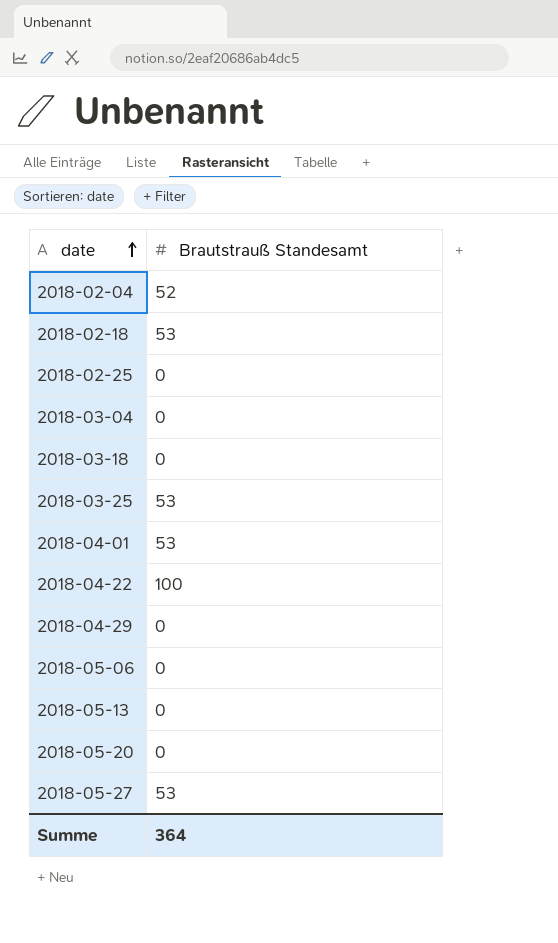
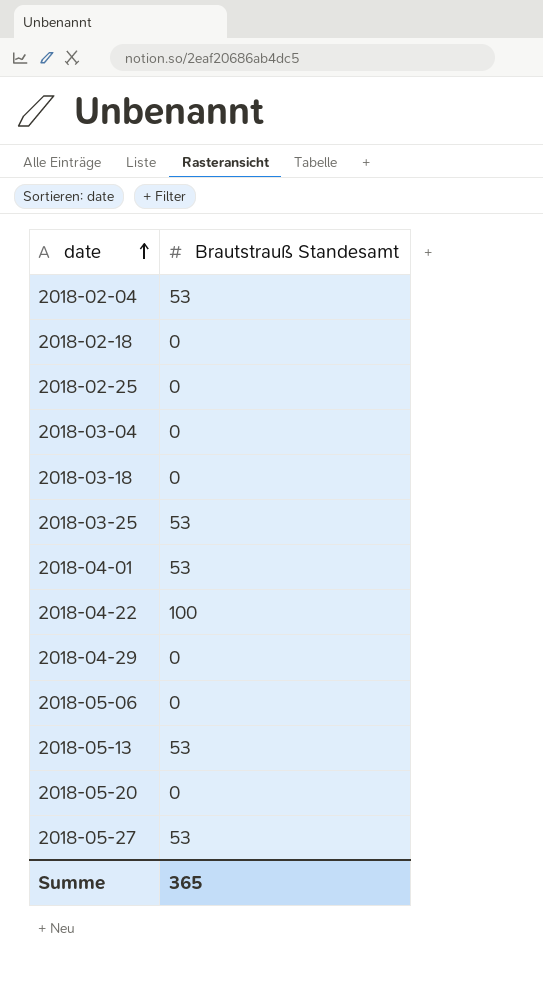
2018-02-04 | Brautstrauß Standesamt: 52 -> 53
2018-02-18 | Brautstrauß Standesamt: 53 -> 0
2018-05-13 | Brautstrauß Standesamt: 0 -> 53
Summe | Brautstrauß Standesamt: 364 -> 365

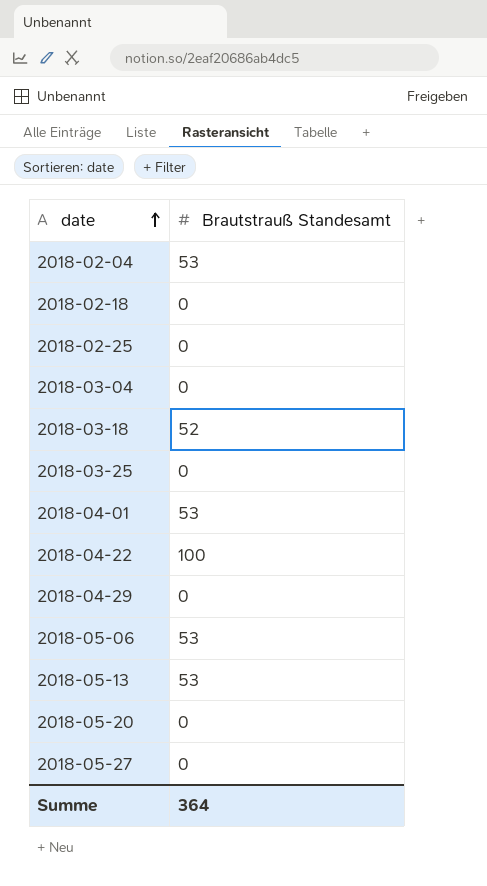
2018-03-18 | Brautstrauß Standesamt: 0 -> 52
2018-03-25 | Brautstrauß Standesamt: 53 -> 0
2018-05-06 | Brautstrauß Standesamt: 0 -> 53
2018-05-27 | Brautstrauß Standesamt: 53 -> 0
Summe | Brautstrauß Standesamt: 365 -> 364

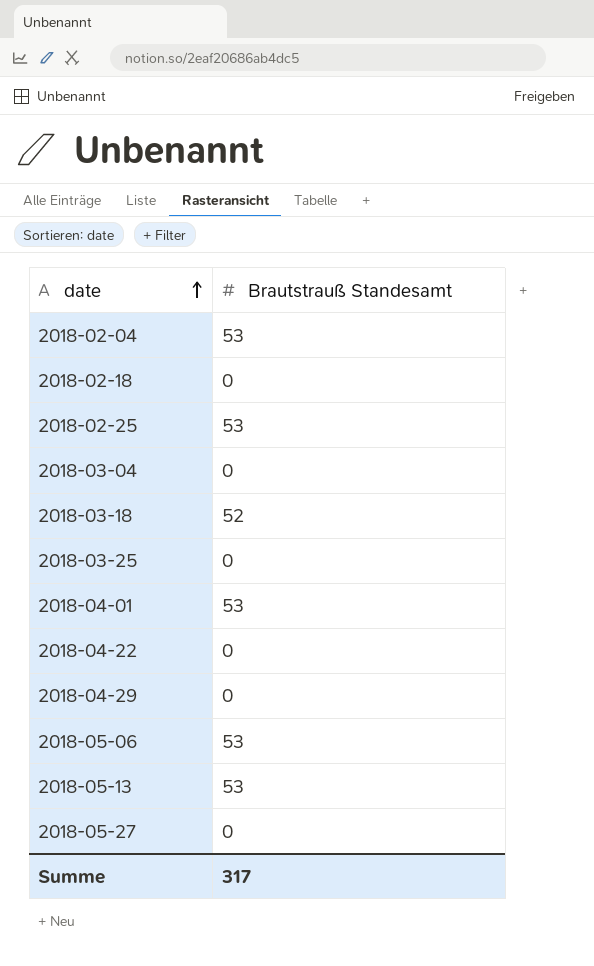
row 2018-05-20: 0 -> none
2018-02-25 | Brautstrauß Standesamt: 0 -> 53
2018-04-22 | Brautstrauß Standesamt: 100 -> 0
Summe | Brautstrauß Standesamt: 364 -> 317

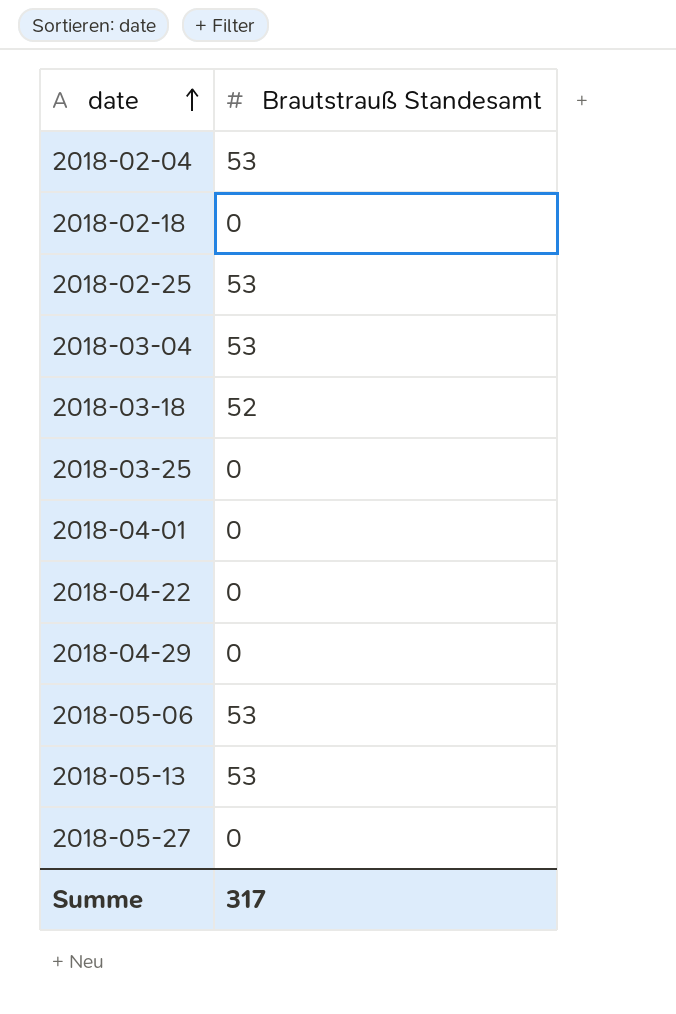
2018-03-04 | Brautstrauß Standesamt: 0 -> 53
2018-04-01 | Brautstrauß Standesamt: 53 -> 0

